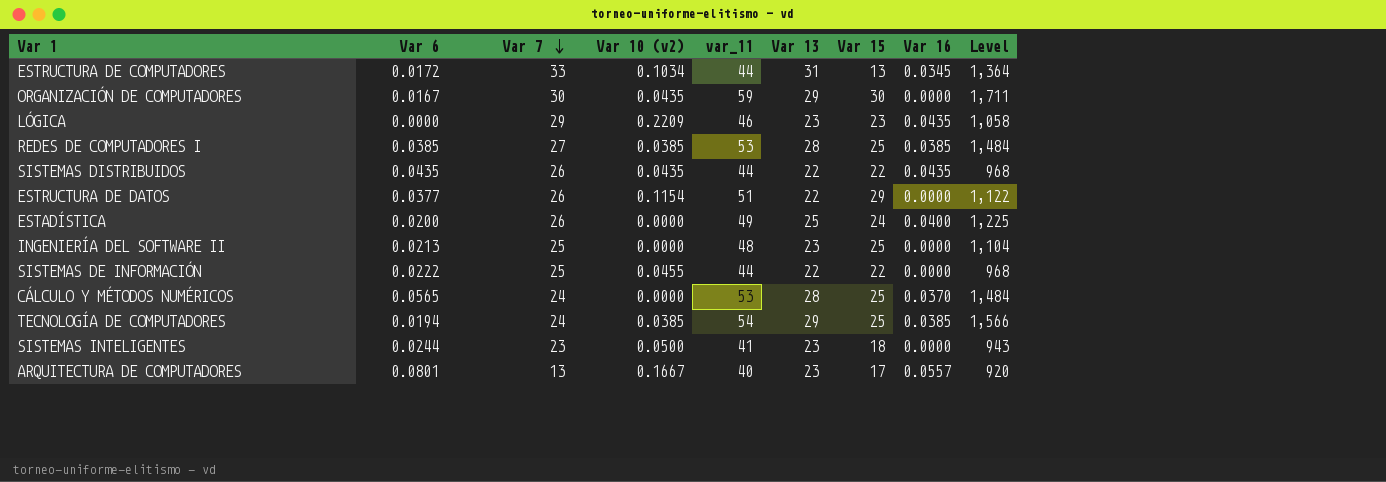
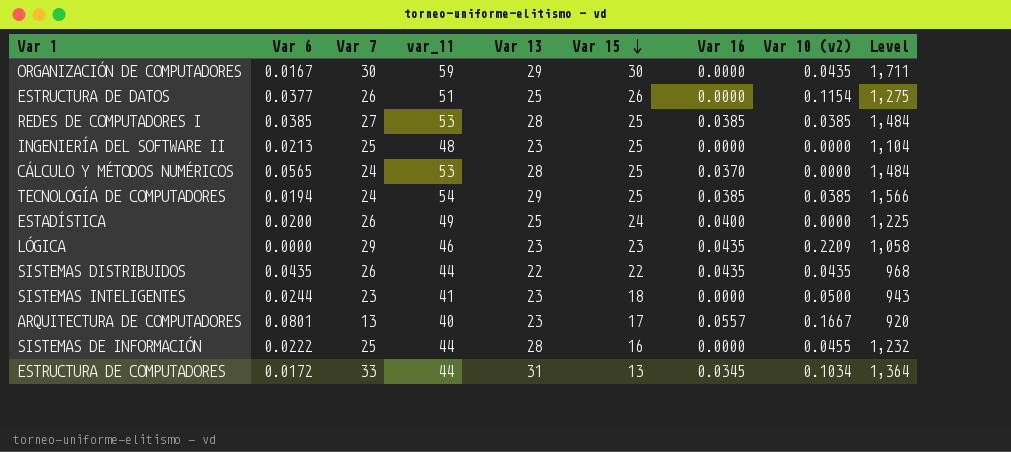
row order: Var 7 descending -> Var 15 descending
column Var 10 (v2) | position: 4 -> 8
ESTRUCTURA DE DATOS | Var 13: 22 -> 25
ESTRUCTURA DE DATOS | Var 15: 29 -> 26
ESTRUCTURA DE DATOS | Level: 1,122 -> 1,275
SISTEMAS DE INFORMACIÓN | Var 13: 22 -> 28
SISTEMAS DE INFORMACIÓN | Var 15: 22 -> 16
SISTEMAS DE INFORMACIÓN | Level: 968 -> 1,232

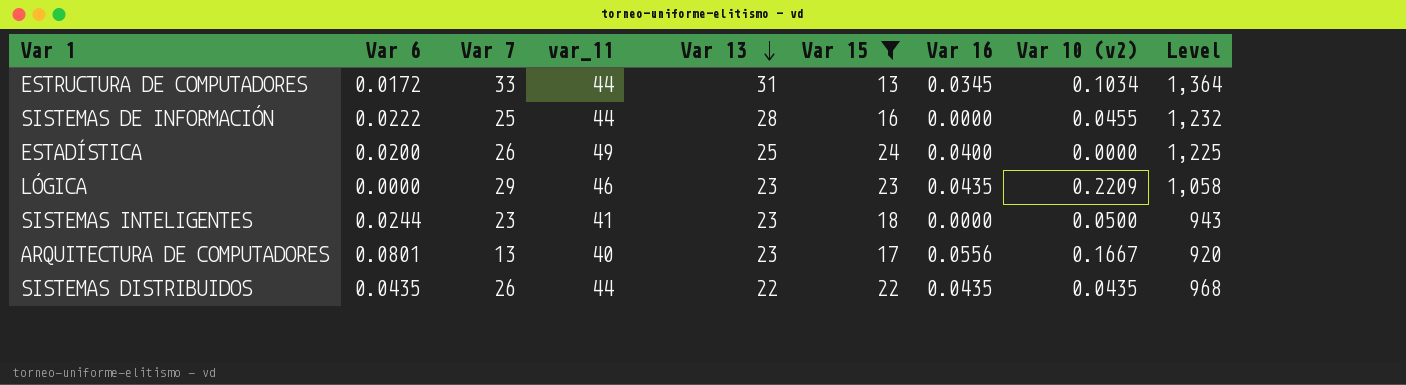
filter: none -> Var 15 <= 24
row order: Var 15 descending -> Var 13 descending
ARQUITECTURA DE COMPUTADORES | Var 16: 0.0557 -> 0.0556

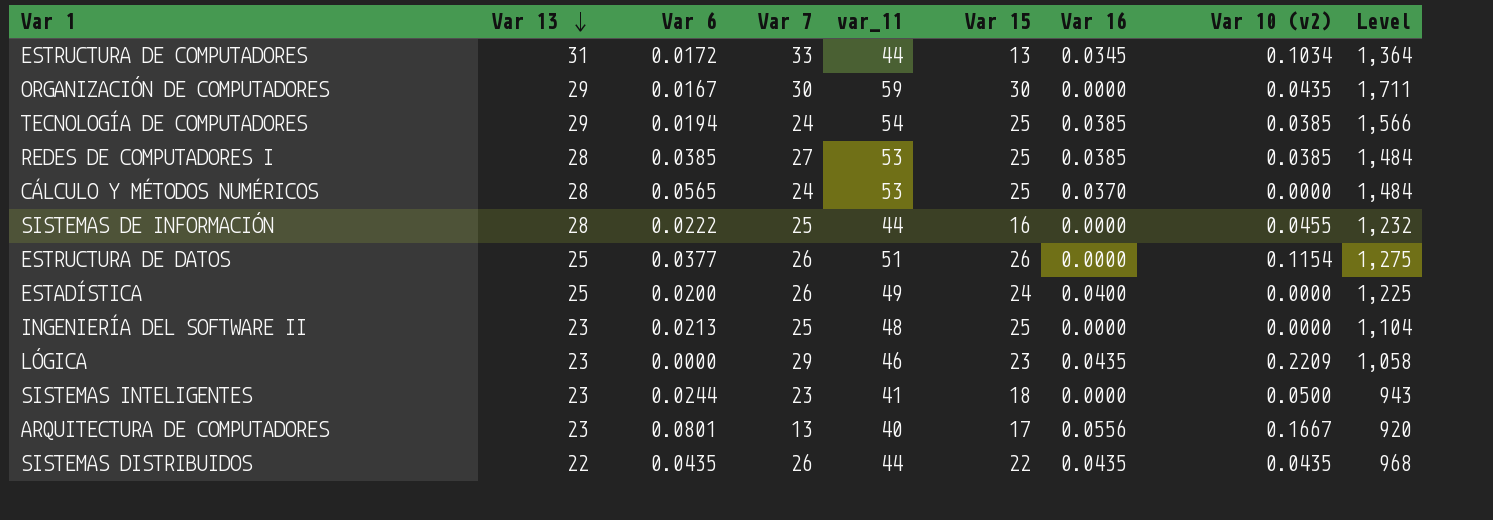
filter: Var 15 <= 24 -> none
column Var 13 | position: 5 -> 2

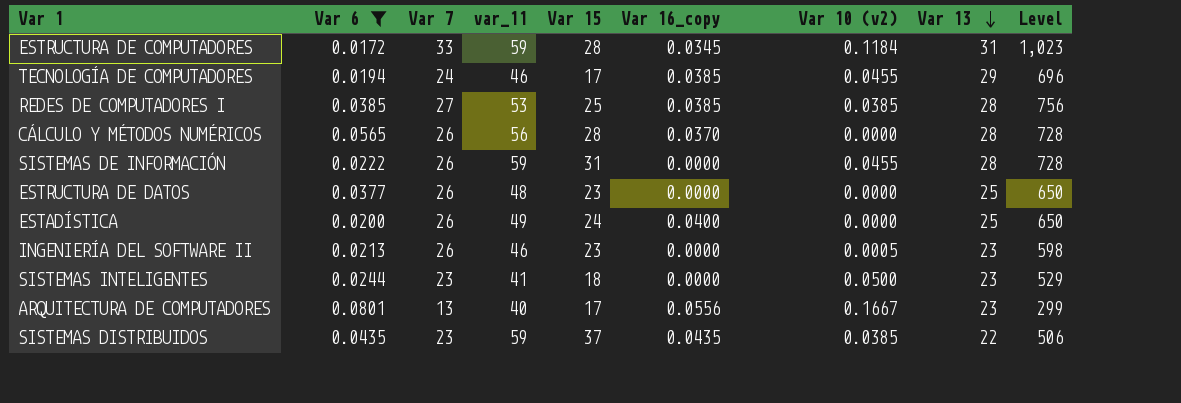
filter: none -> Var 6 >= 0.0172
column name: Var 16 -> Var 16_copy
column Var 13 | position: 2 -> 8
column Level | formula: [Var 13] * [var_11] -> [Var 7] * [Var 13]
ESTRUCTURA DE COMPUTADORES | var_11: 44 -> 59
ESTRUCTURA DE COMPUTADORES | Var 15: 13 -> 28
ESTRUCTURA DE COMPUTADORES | Var 10 (v2): 0.1034 -> 0.1184
TECNOLOGÍA DE COMPUTADORES | var_11: 54 -> 46
TECNOLOGÍA DE COMPUTADORES | Var 15: 25 -> 17
TECNOLOGÍA DE COMPUTADORES | Var 10 (v2): 0.0385 -> 0.0455
CÁLCULO Y MÉTODOS NUMÉRICOS | Var 7: 24 -> 26
CÁLCULO Y MÉTODOS NUMÉRICOS | var_11: 53 -> 56
CÁLCULO Y MÉTODOS NUMÉRICOS | Var 15: 25 -> 28
SISTEMAS DE INFORMACIÓN | Var 7: 25 -> 26
SISTEMAS DE INFORMACIÓN | var_11: 44 -> 59
SISTEMAS DE INFORMACIÓN | Var 15: 16 -> 31
ESTRUCTURA DE DATOS | var_11: 51 -> 48
ESTRUCTURA DE DATOS | Var 15: 26 -> 23
ESTRUCTURA DE DATOS | Var 10 (v2): 0.1154 -> 0.0000
INGENIERÍA DEL SOFTWARE II | Var 7: 25 -> 26
INGENIERÍA DEL SOFTWARE II | var_11: 48 -> 46
INGENIERÍA DEL SOFTWARE II | Var 15: 25 -> 23
INGENIERÍA DEL SOFTWARE II | Var 10 (v2): 0.0000 -> 0.0005
SISTEMAS DISTRIBUIDOS | Var 7: 26 -> 23
SISTEMAS DISTRIBUIDOS | var_11: 44 -> 59
SISTEMAS DISTRIBUIDOS | Var 15: 22 -> 37
SISTEMAS DISTRIBUIDOS | Var 10 (v2): 0.0435 -> 0.0385

